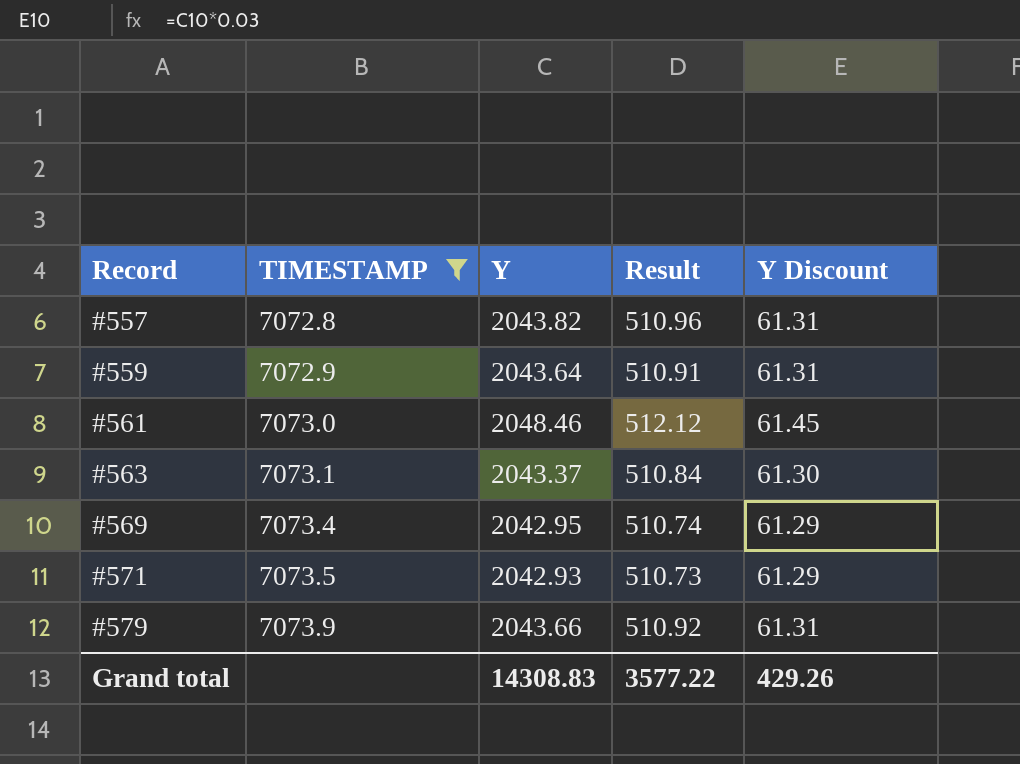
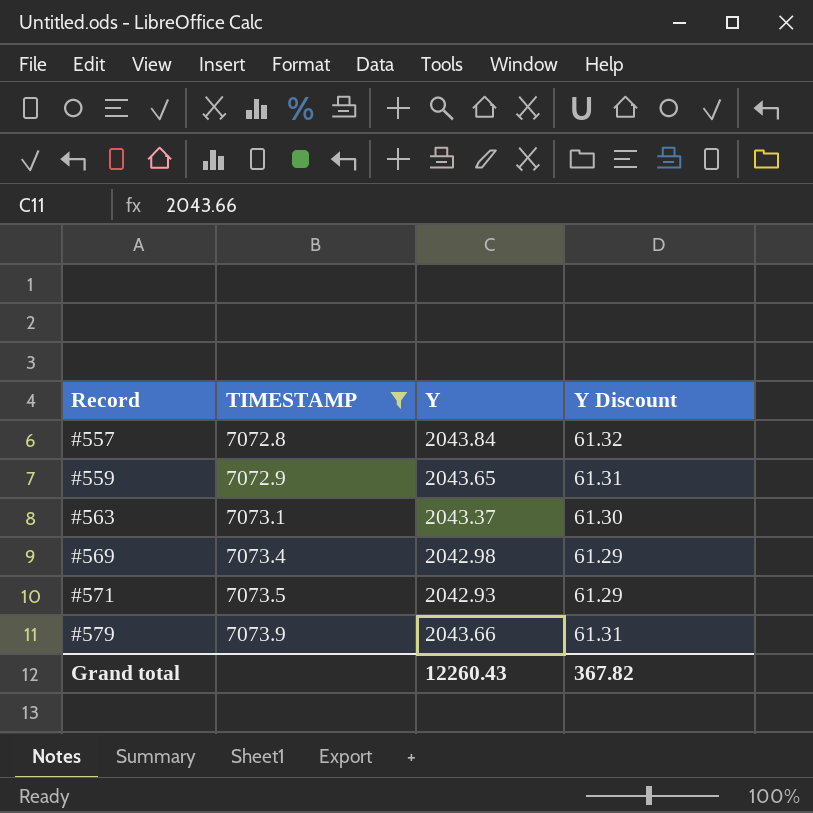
column Result | formula: [Y] * 0.25 -> none
row #561: 7073.0 | 2048.46 | 512.12 | 61.45 -> none
#557 | Y: 2043.82 -> 2043.84
#557 | Y Discount: 61.31 -> 61.32
#559 | Y: 2043.64 -> 2043.65
#569 | Y: 2042.95 -> 2042.98
Grand total | Y: 14308.83 -> 12260.43
Grand total | Y Discount: 429.26 -> 367.82

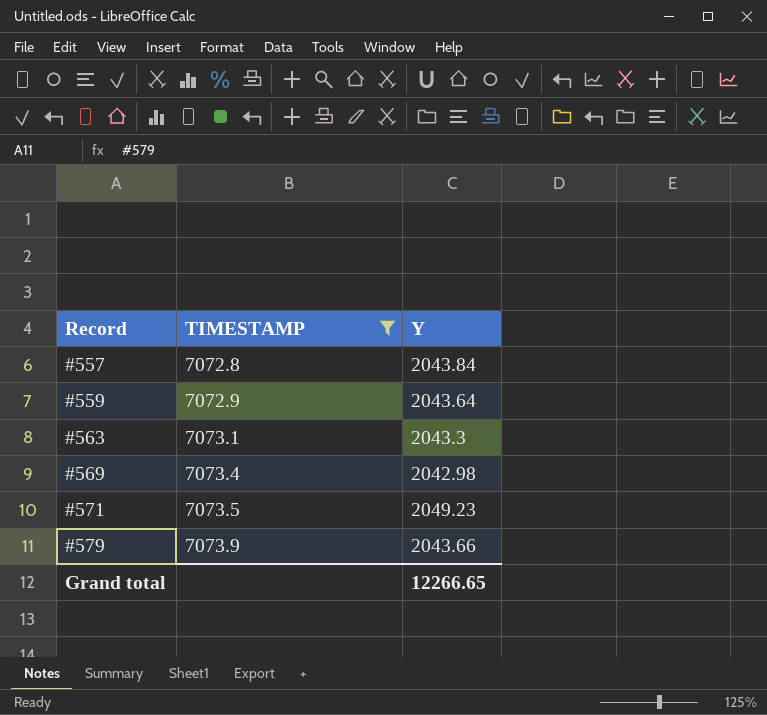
column Y Discount | formula: [Y] * 0.03 -> none
#559 | Y: 2043.65 -> 2043.64
#563 | Y: 2043.37 -> 2043.3
#571 | Y: 2042.93 -> 2049.23
Grand total | Y: 12260.43 -> 12266.65

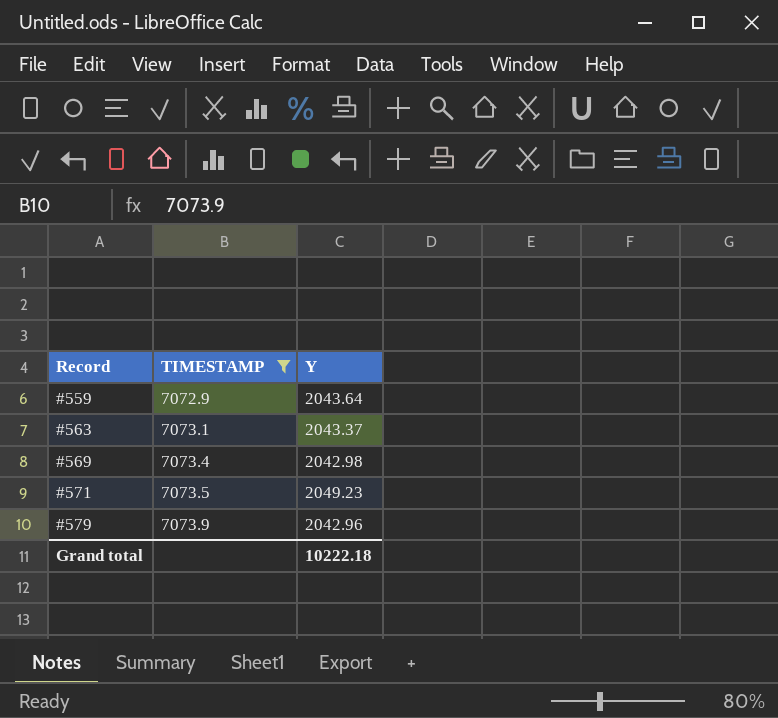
row #557: 7072.8 | 2043.84 -> none
#563 | Y: 2043.3 -> 2043.37
#579 | Y: 2043.66 -> 2042.96
Grand total | Y: 12266.65 -> 10222.18

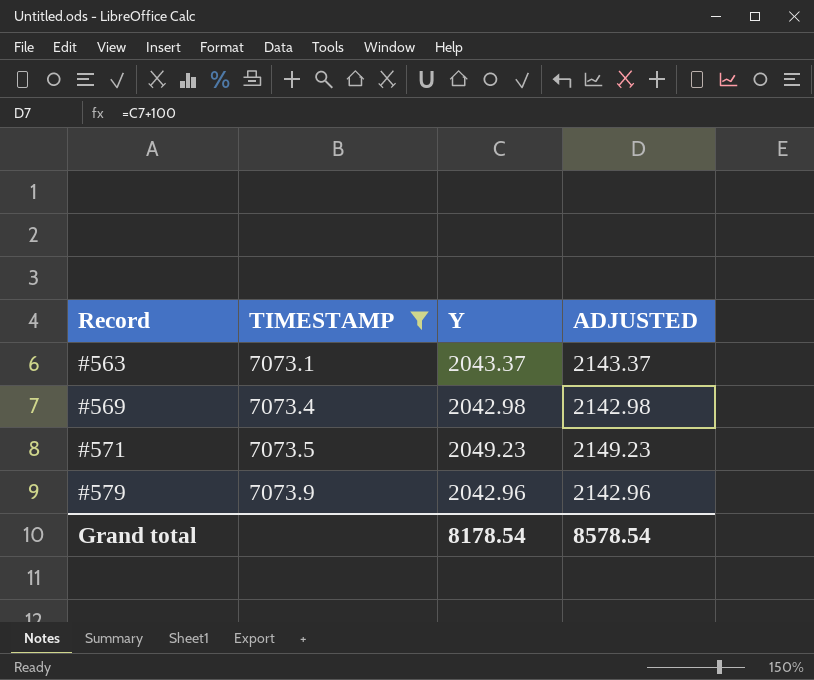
column ADJUSTED | formula: none -> [Y] + 100
row #559: 7072.9 | 2043.64 -> none
Grand total | Y: 10222.18 -> 8178.54

